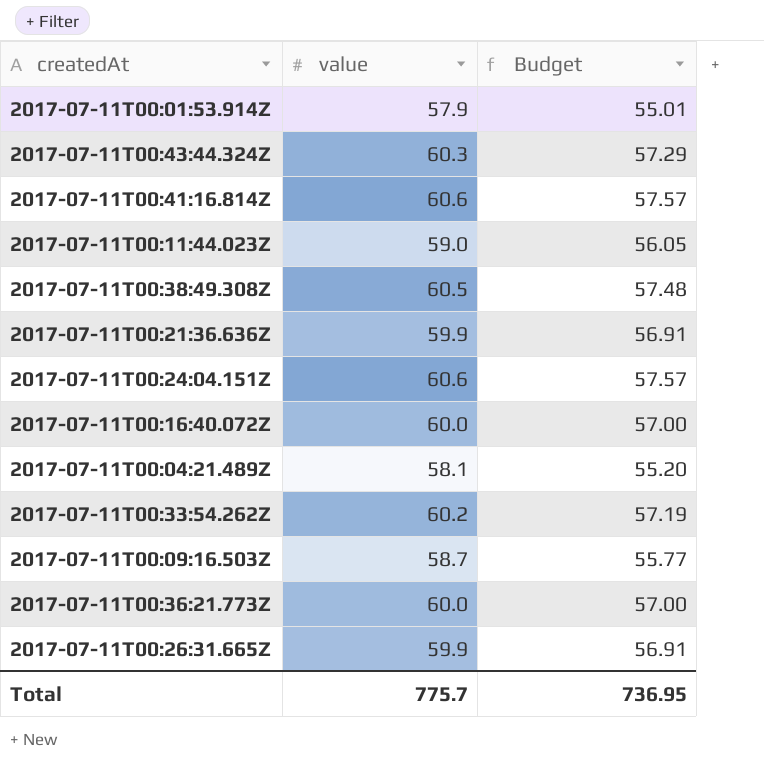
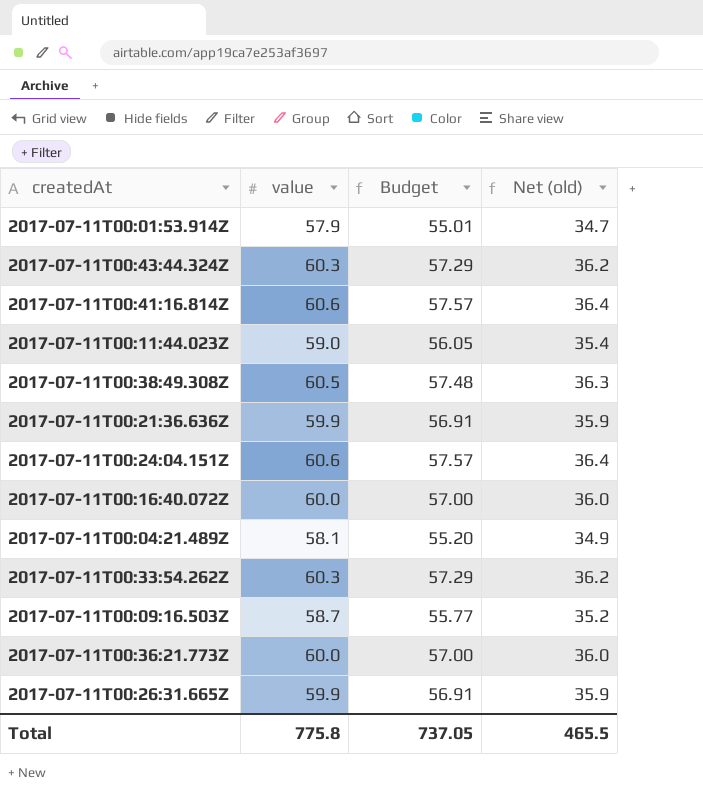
column Net (old) | formula: none -> [value] * 0.6
2017-07-11T00:33:54.262Z | value: 60.2 -> 60.3
2017-07-11T00:33:54.262Z | Budget: 57.19 -> 57.29
Total | value: 775.7 -> 775.8
Total | Budget: 736.95 -> 737.05

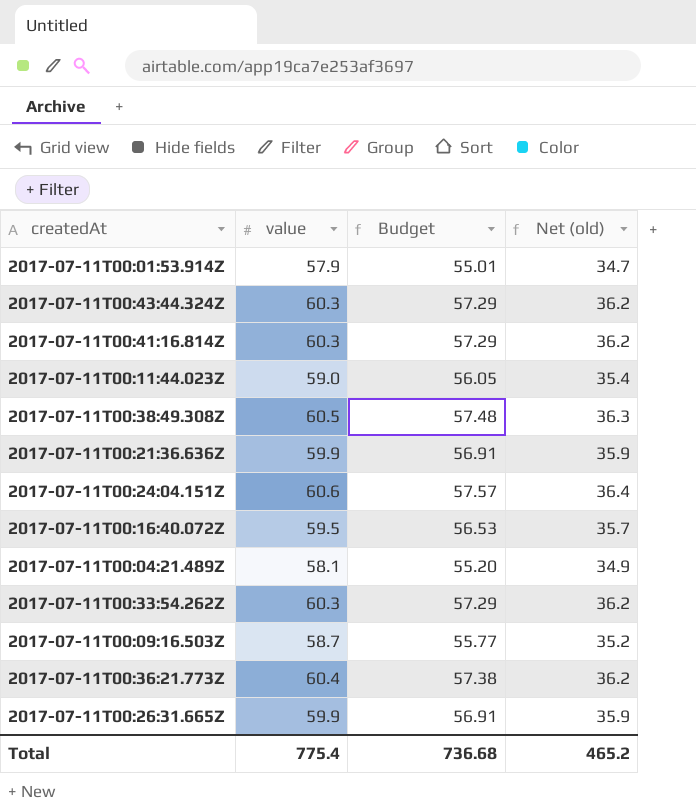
2017-07-11T00:41:16.814Z | value: 60.6 -> 60.3
2017-07-11T00:41:16.814Z | Budget: 57.57 -> 57.29
2017-07-11T00:41:16.814Z | Net (old): 36.4 -> 36.2
2017-07-11T00:16:40.072Z | value: 60.0 -> 59.5
2017-07-11T00:16:40.072Z | Budget: 57.00 -> 56.53
2017-07-11T00:16:40.072Z | Net (old): 36.0 -> 35.7
2017-07-11T00:36:21.773Z | value: 60.0 -> 60.4
2017-07-11T00:36:21.773Z | Budget: 57.00 -> 57.38
2017-07-11T00:36:21.773Z | Net (old): 36.0 -> 36.2
Total | value: 775.8 -> 775.4
Total | Budget: 737.05 -> 736.68
Total | Net (old): 465.5 -> 465.2

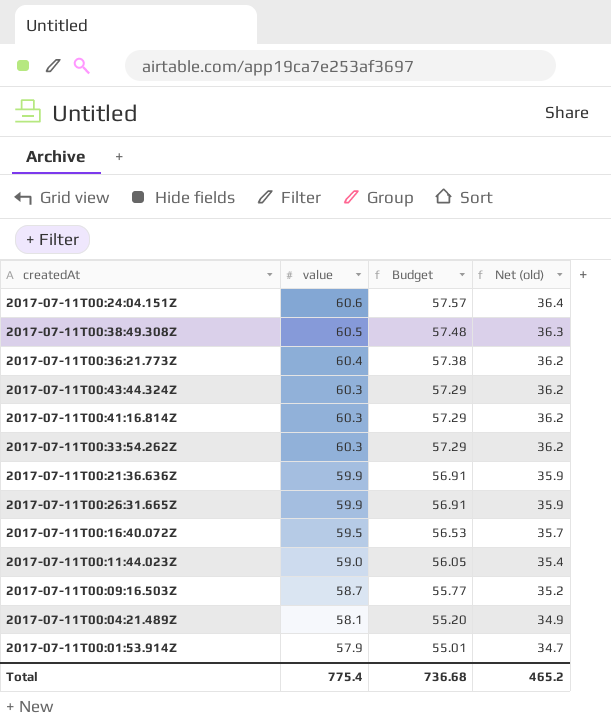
row order: none -> value descending

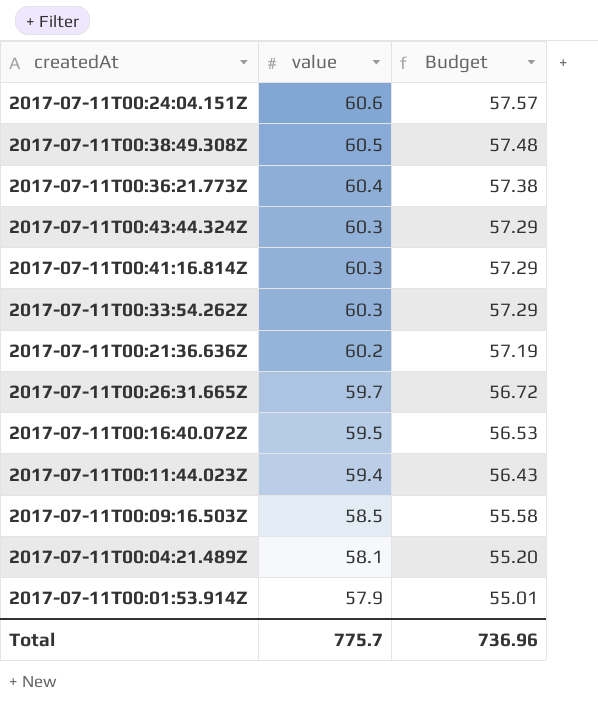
column Net (old) | formula: [value] * 0.6 -> none
2017-07-11T00:21:36.636Z | value: 59.9 -> 60.2
2017-07-11T00:21:36.636Z | Budget: 56.91 -> 57.19
2017-07-11T00:26:31.665Z | value: 59.9 -> 59.7
2017-07-11T00:26:31.665Z | Budget: 56.91 -> 56.72
2017-07-11T00:11:44.023Z | value: 59.0 -> 59.4
2017-07-11T00:11:44.023Z | Budget: 56.05 -> 56.43
2017-07-11T00:09:16.503Z | value: 58.7 -> 58.5
2017-07-11T00:09:16.503Z | Budget: 55.77 -> 55.58
Total | value: 775.4 -> 775.7
Total | Budget: 736.68 -> 736.96

